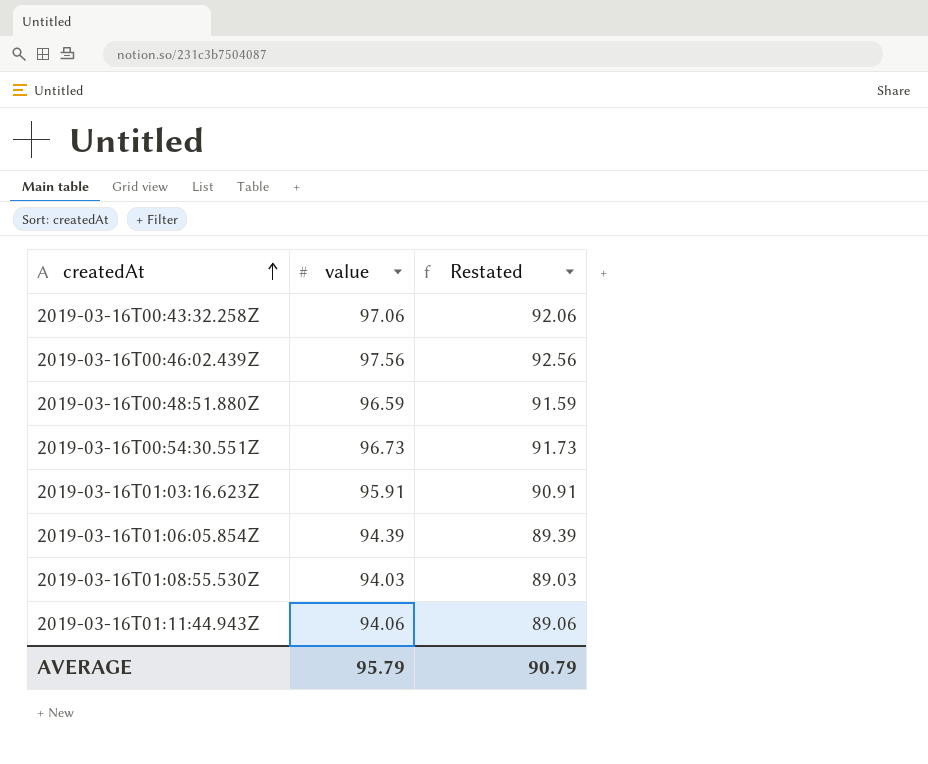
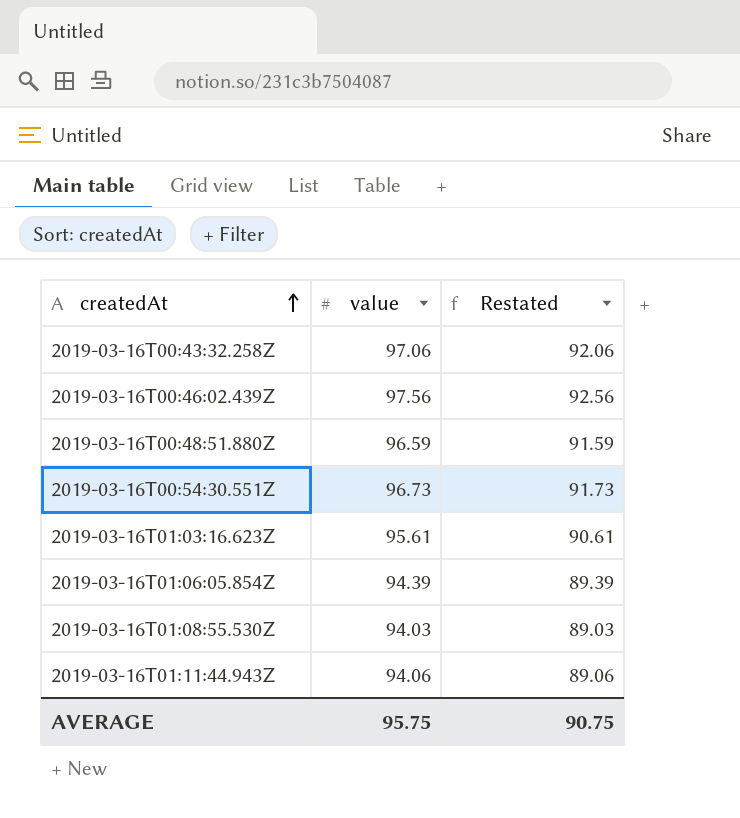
2019-03-16T01:03:16.623Z | value: 95.91 -> 95.61
2019-03-16T01:03:16.623Z | Restated: 90.91 -> 90.61
AVERAGE | value: 95.79 -> 95.75
AVERAGE | Restated: 90.79 -> 90.75

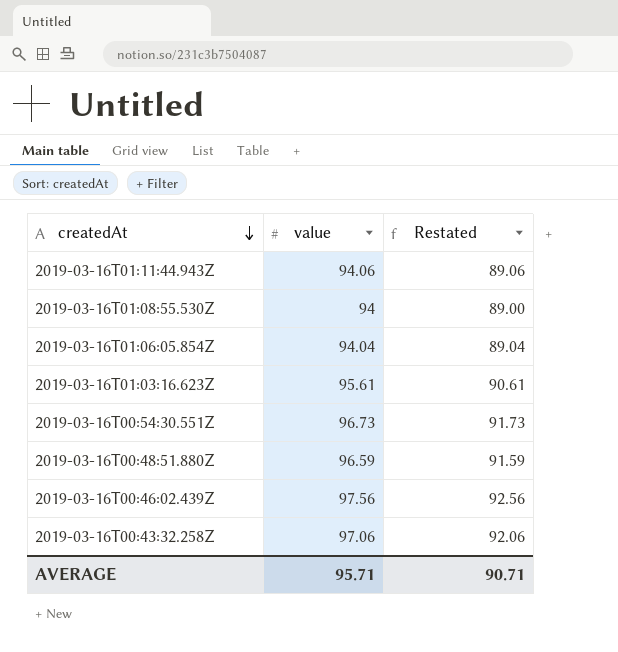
row order: createdAt ascending -> createdAt descending
2019-03-16T01:08:55.530Z | value: 94.03 -> 94
2019-03-16T01:08:55.530Z | Restated: 89.03 -> 89.00
2019-03-16T01:06:05.854Z | value: 94.39 -> 94.04
2019-03-16T01:06:05.854Z | Restated: 89.39 -> 89.04
AVERAGE | value: 95.75 -> 95.71
AVERAGE | Restated: 90.75 -> 90.71

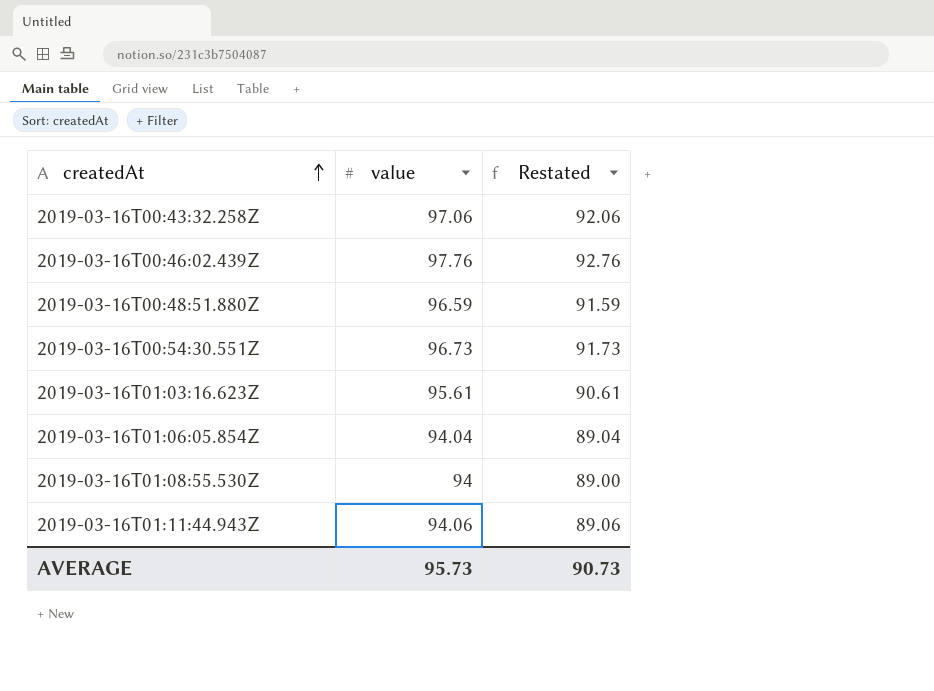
row order: createdAt descending -> createdAt ascending
2019-03-16T00:46:02.439Z | value: 97.56 -> 97.76
2019-03-16T00:46:02.439Z | Restated: 92.56 -> 92.76
AVERAGE | value: 95.71 -> 95.73
AVERAGE | Restated: 90.71 -> 90.73

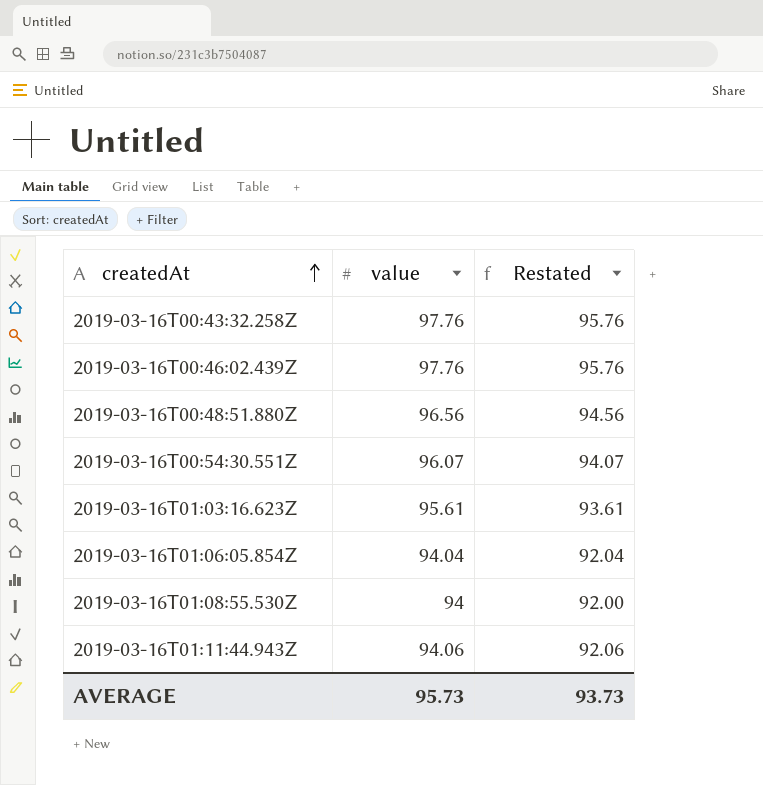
column Restated | formula: [value] - 5 -> [value] - 2
2019-03-16T00:43:32.258Z | value: 97.06 -> 97.76
2019-03-16T00:48:51.880Z | value: 96.59 -> 96.56
2019-03-16T00:54:30.551Z | value: 96.73 -> 96.07
AVERAGE | Restated: 90.73 -> 93.73

